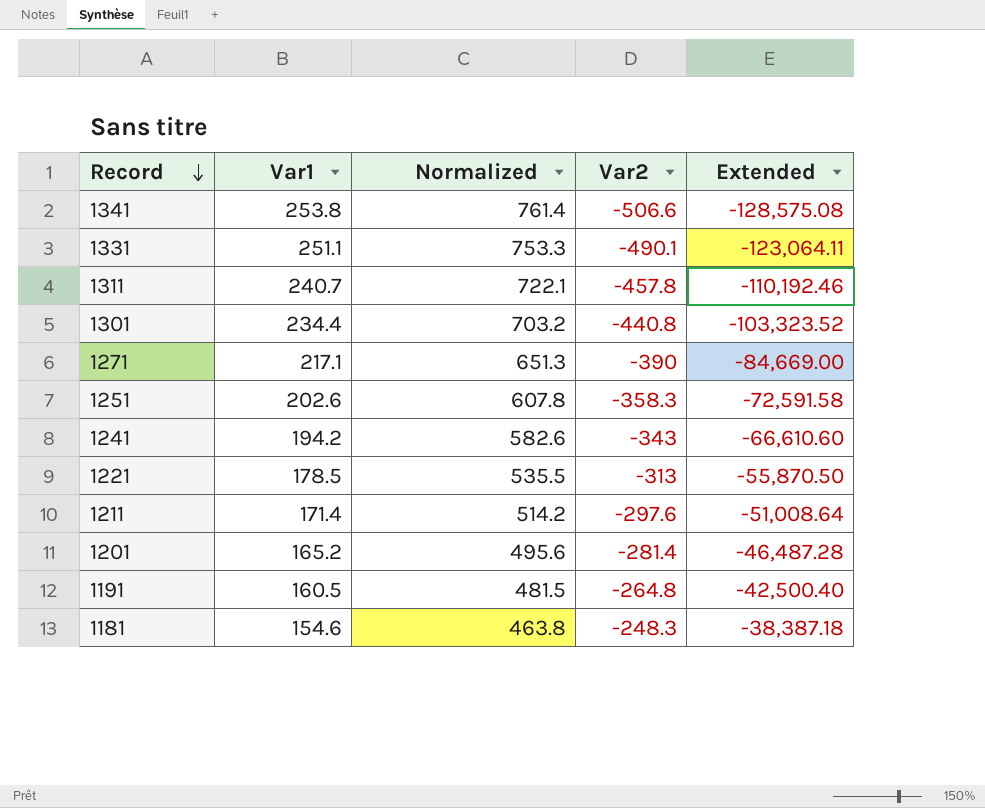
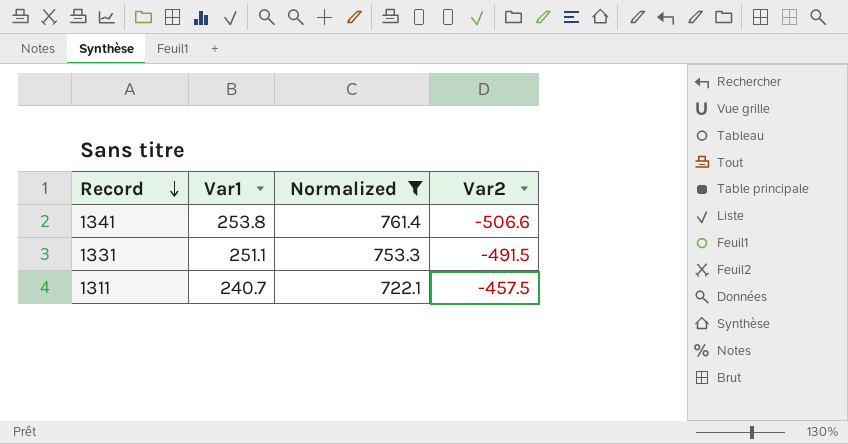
filter: none -> Normalized >= 722.1
column Extended | formula: [Var1] * [Var2] -> none
1331 | Var2: -490.1 -> -491.5
1311 | Var2: -457.8 -> -457.5

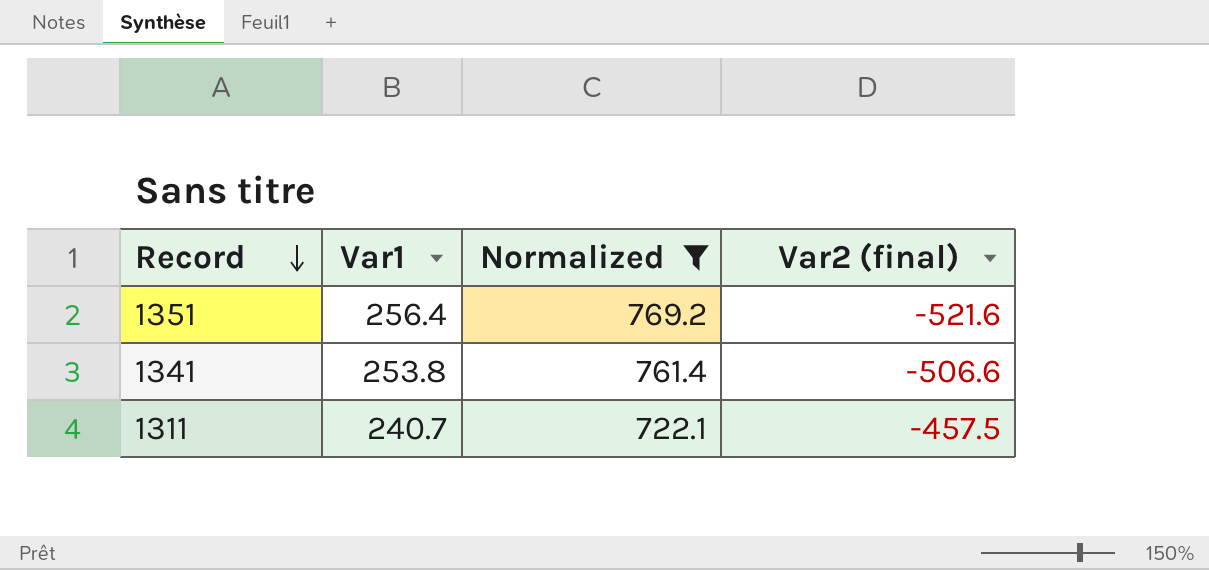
column name: Var2 -> Var2 (final)
row 1331: 251.1 | 753.3 | -491.5 -> none
row 1351: none -> 256.4 | 769.2 | -521.6

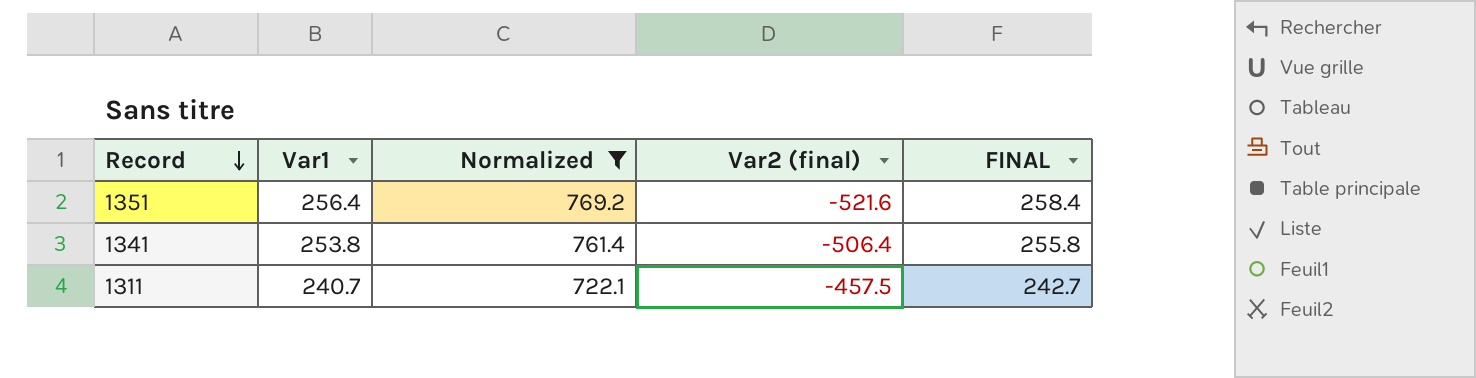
column FINAL | formula: none -> [Var1] + 2
1341 | Var2 (final): -506.6 -> -506.4

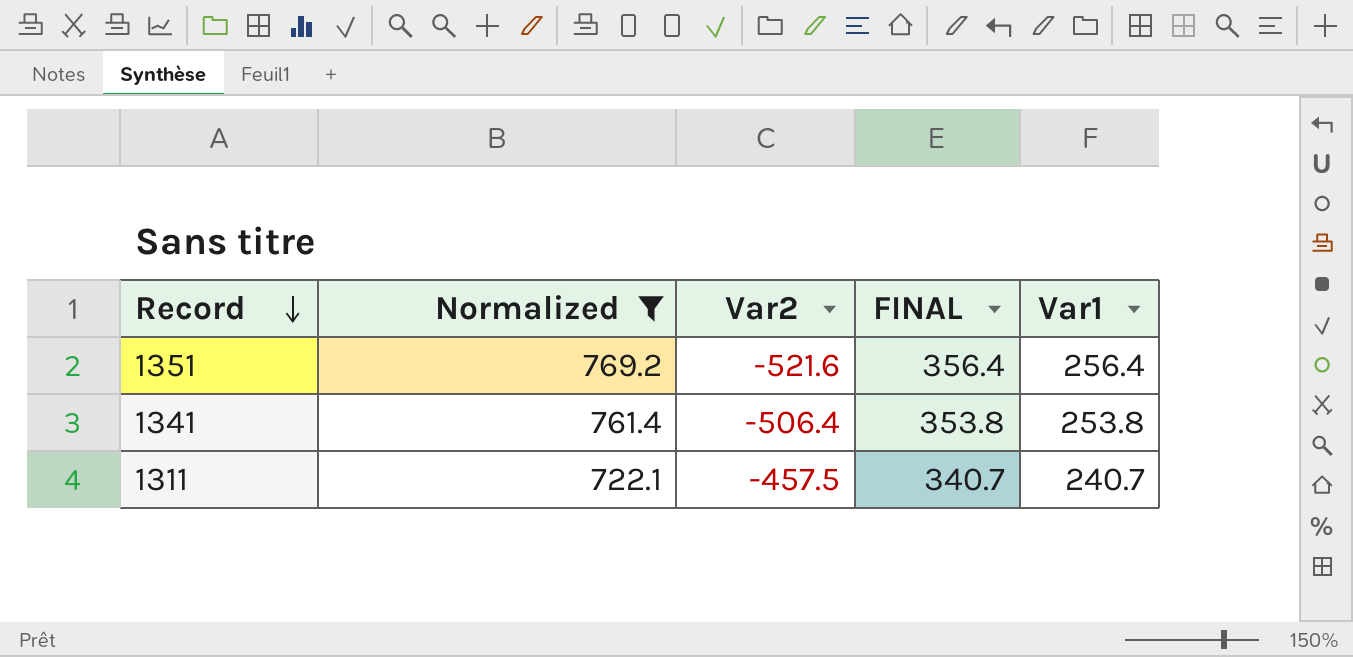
column name: Var2 (final) -> Var2
column FINAL | formula: [Var1] + 2 -> [Var1] + 100
column Var1 | position: 2 -> 5

